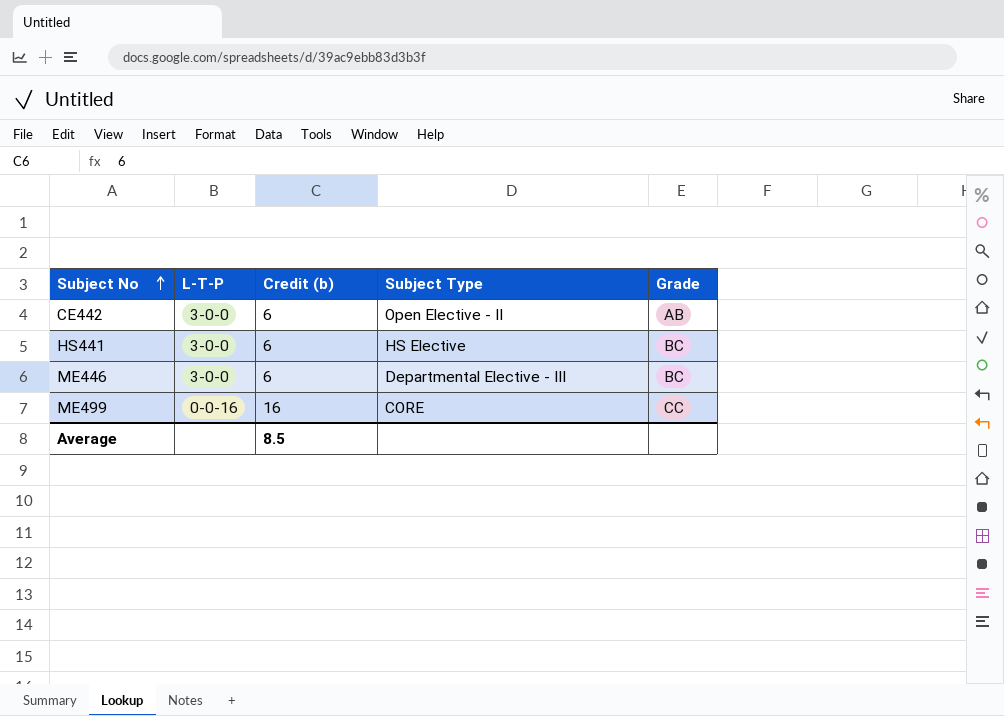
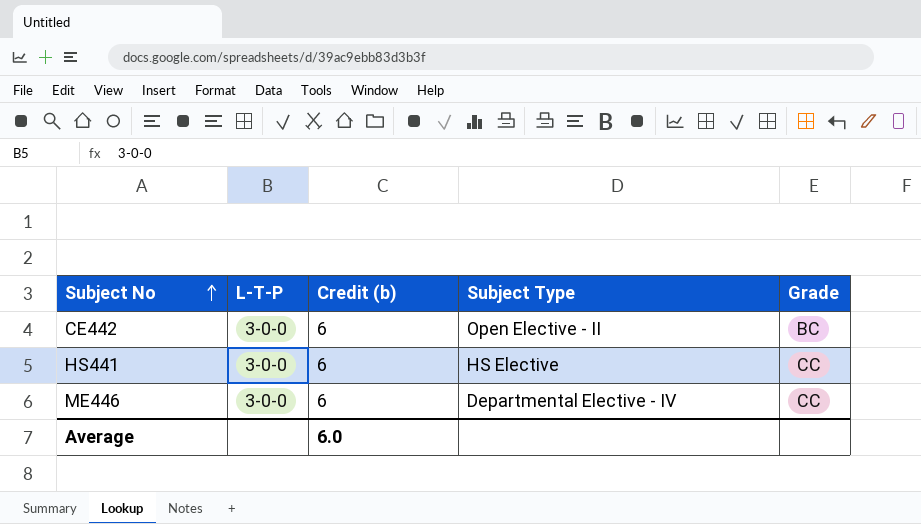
row ME499: 0-0-16 | 16 | CORE | CC -> none
CE442 | Grade: AB -> BC
HS441 | Grade: BC -> CC
ME446 | Subject Type: Departmental Elective - III -> Departmental Elective - IV
ME446 | Grade: BC -> CC
Average | Credit (b): 8.5 -> 6.0

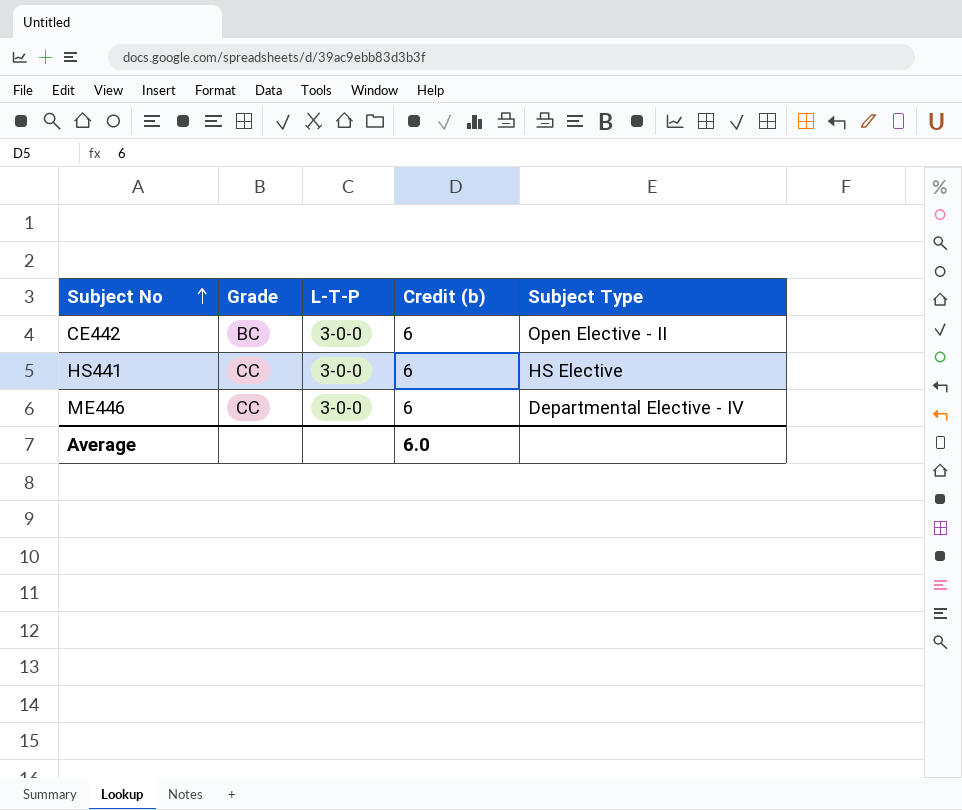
column Grade | position: 5 -> 2

